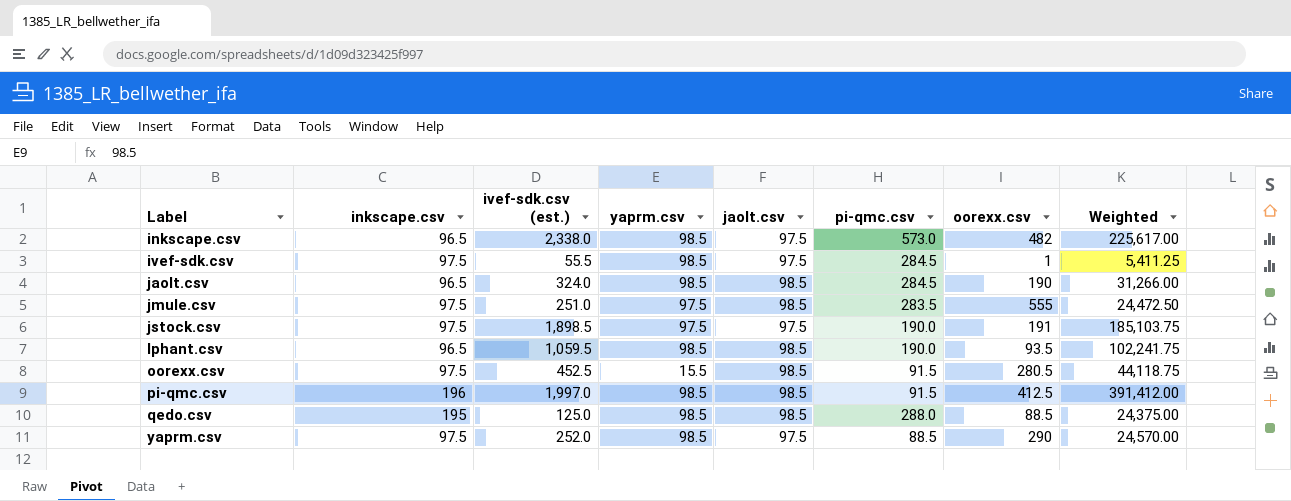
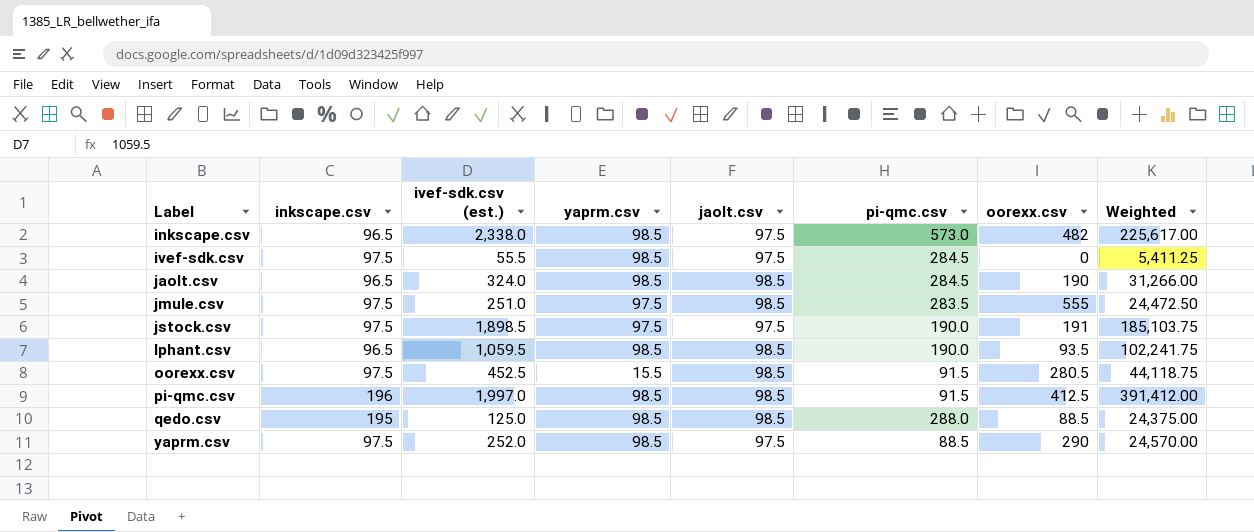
ivef-sdk.csv | oorexx.csv: 1 -> 0

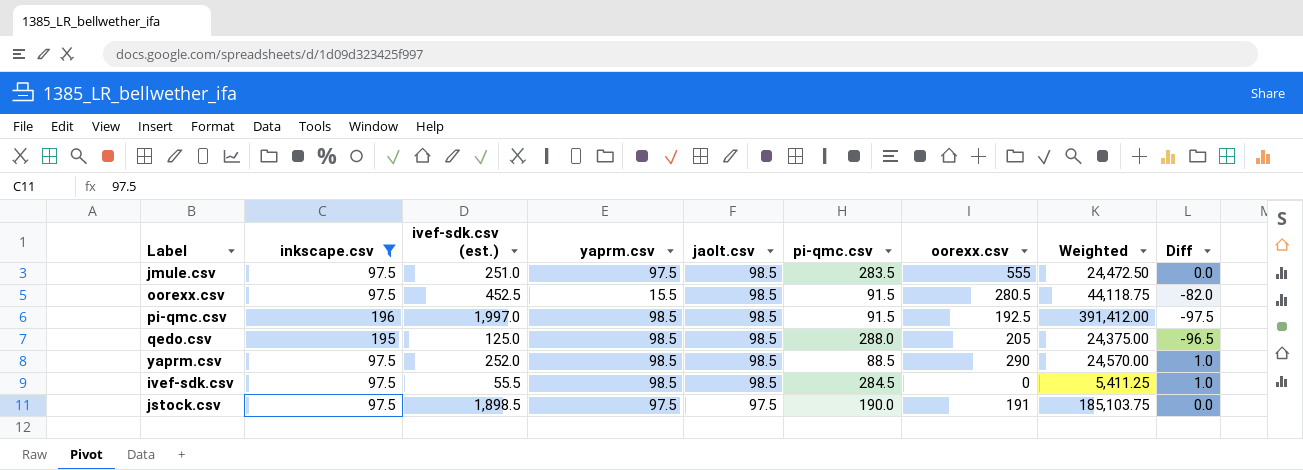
filter: none -> inkscape.csv != 96.5
row order: Label ascending -> jaolt.csv descending
column Diff | formula: none -> [yaprm.csv] - [inkscape.csv]
pi-qmc.csv | oorexx.csv: 412.5 -> 192.5
qedo.csv | oorexx.csv: 88.5 -> 205
yaprm.csv | jaolt.csv: 97.5 -> 98.5
ivef-sdk.csv | jaolt.csv: 97.5 -> 98.5

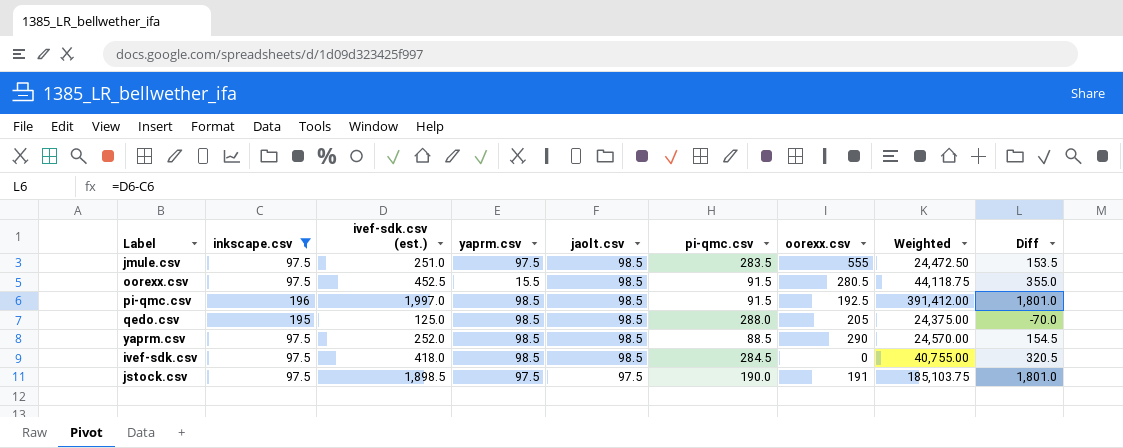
column Diff | formula: [yaprm.csv] - [inkscape.csv] -> [ivef-sdk.csv (est.)] - [inkscape.csv]
ivef-sdk.csv | ivef-sdk.csv (est.): 55.5 -> 418.0
ivef-sdk.csv | Weighted: 5,411.25 -> 40,755.00

